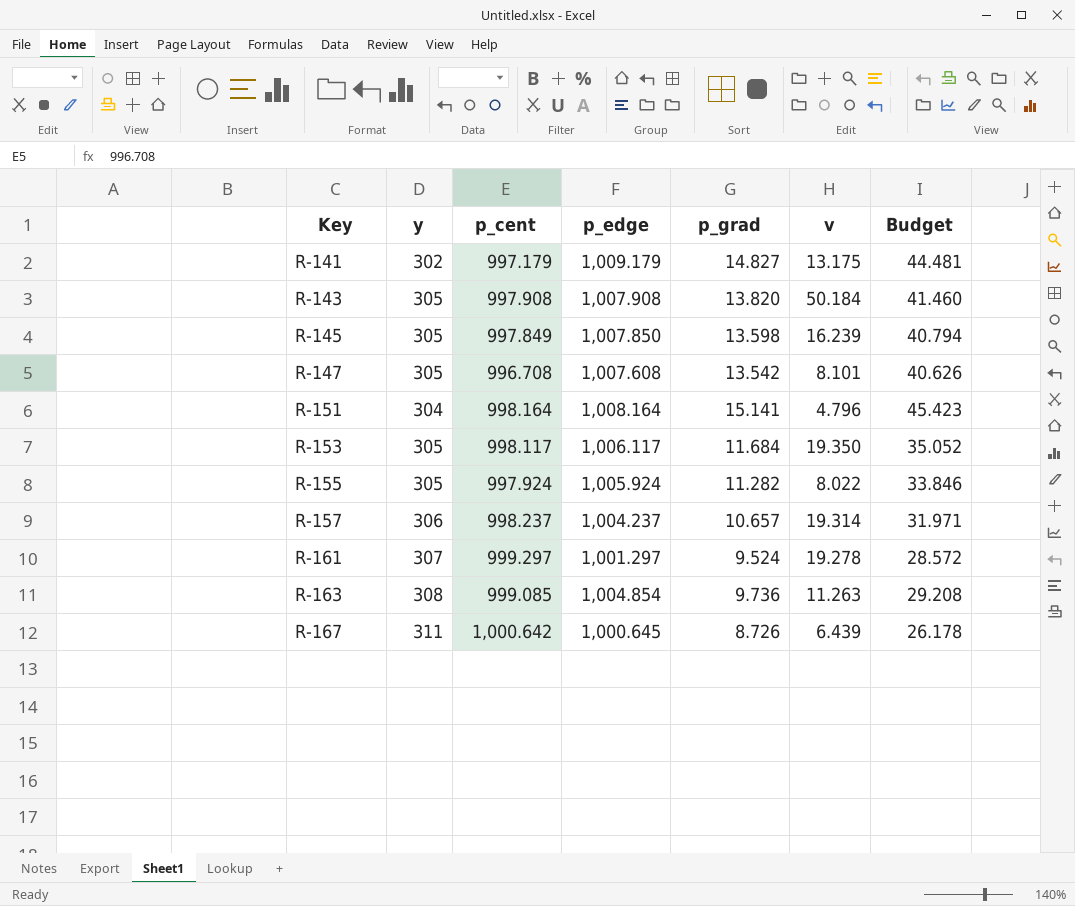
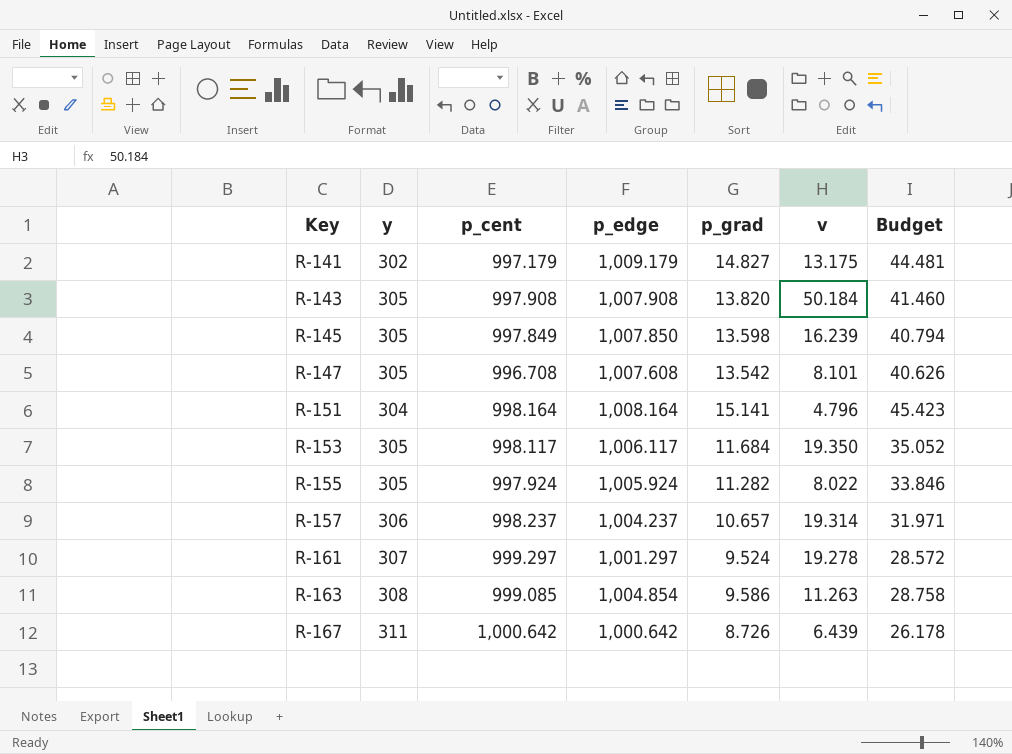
R-163 | p_grad: 9.736 -> 9.586
R-163 | Budget: 29.208 -> 28.758
R-167 | p_edge: 1,000.645 -> 1,000.642

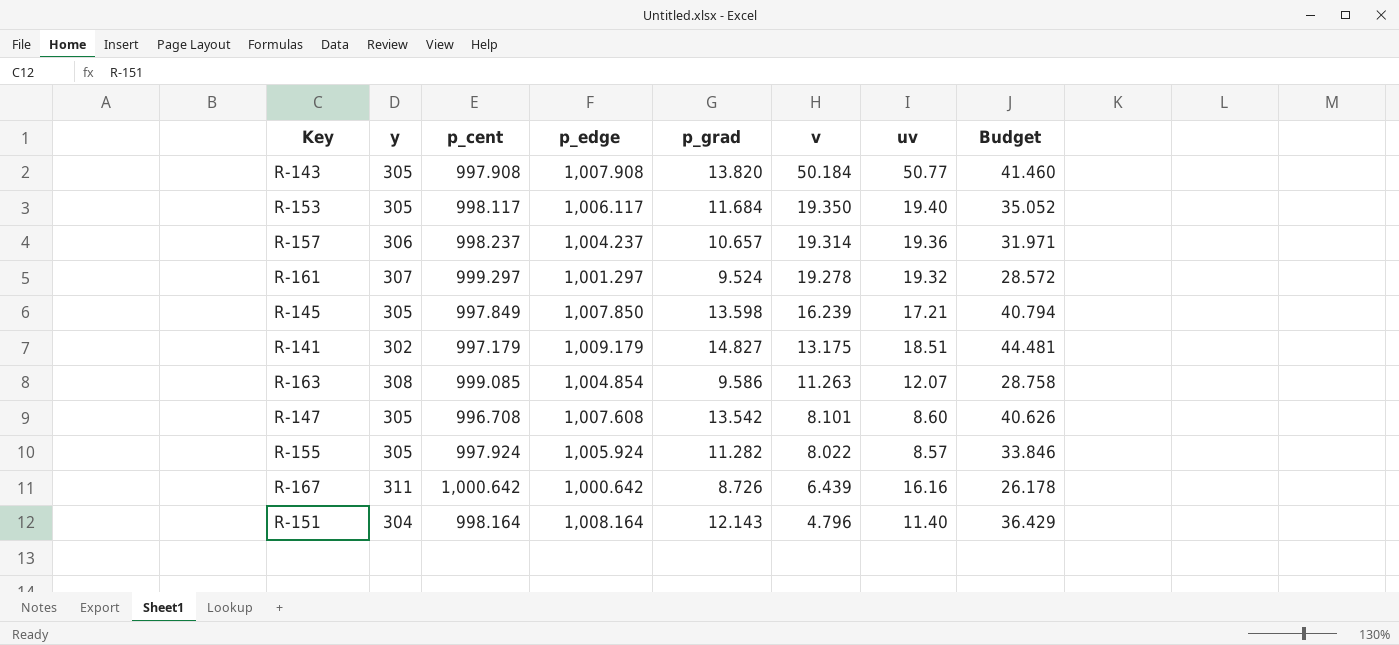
row order: Key ascending -> v descending
column uv | position: none -> 7
R-151 | p_grad: 15.141 -> 12.143
R-151 | Budget: 45.423 -> 36.429

